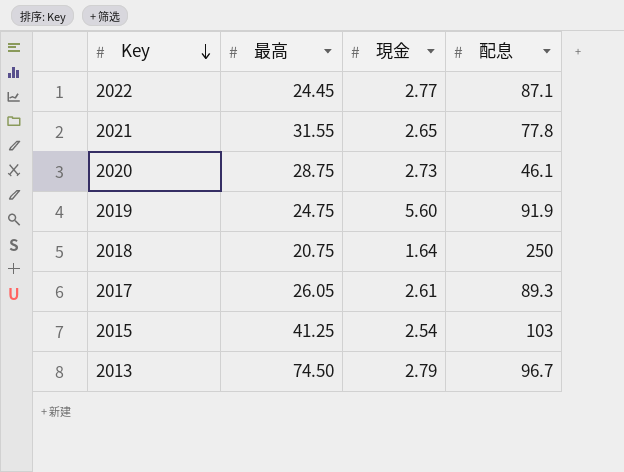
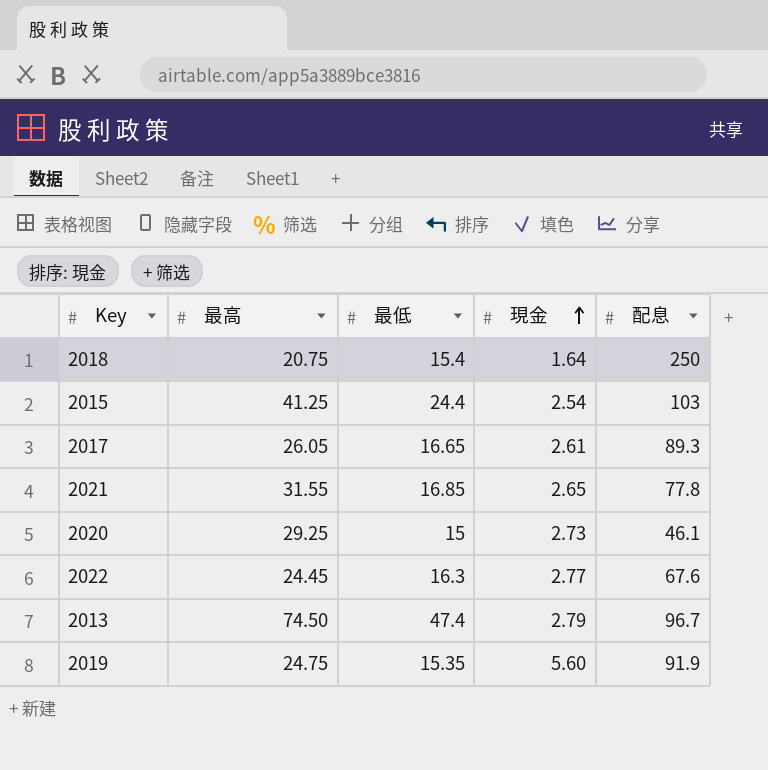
row order: Key descending -> 現金 ascending
column 最低 | position: none -> 3
2020 | 最高: 28.75 -> 29.25
2022 | 配息: 87.1 -> 67.6

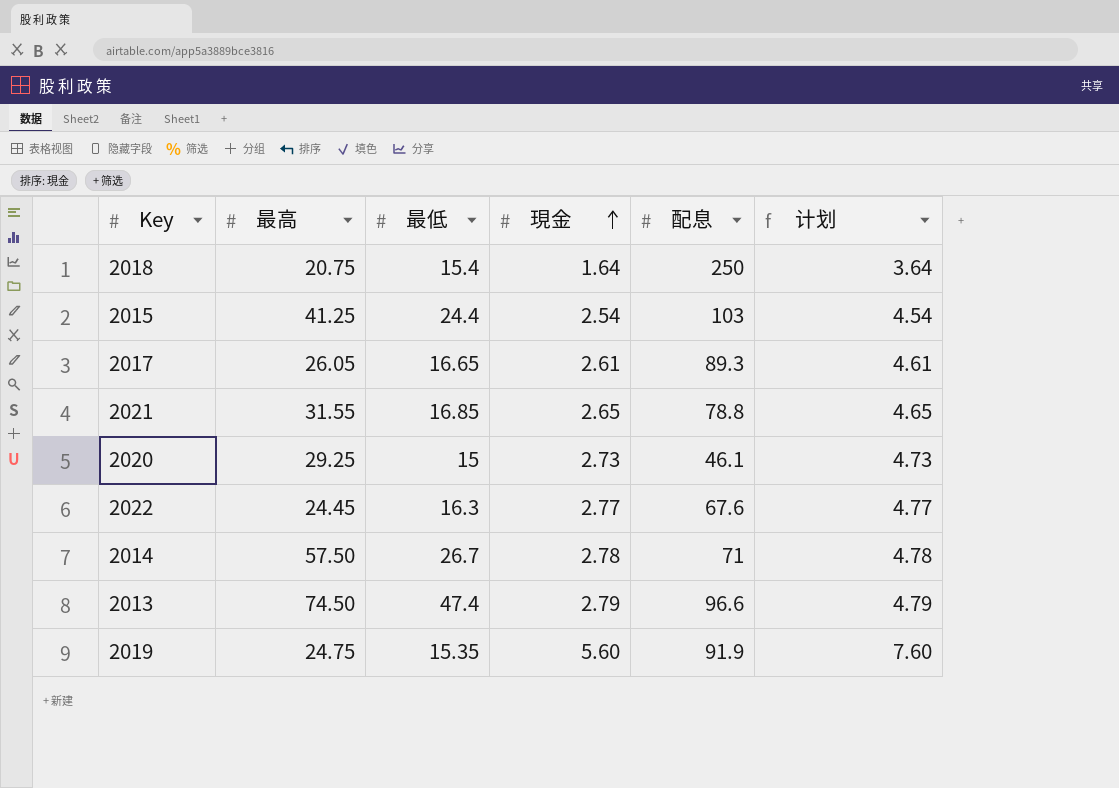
column 计划 | formula: none -> [現金] + 2
2021 | 配息: 77.8 -> 78.8
row 2014: none -> 57.50 | 26.7 | 2.78 | 71 | 4.78
2013 | 配息: 96.7 -> 96.6

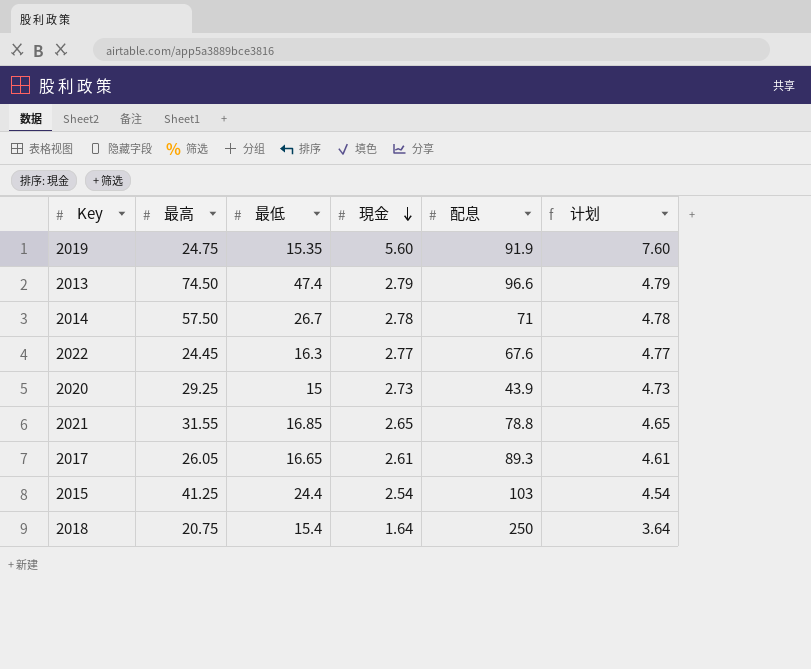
row order: 現金 ascending -> 現金 descending
2020 | 配息: 46.1 -> 43.9

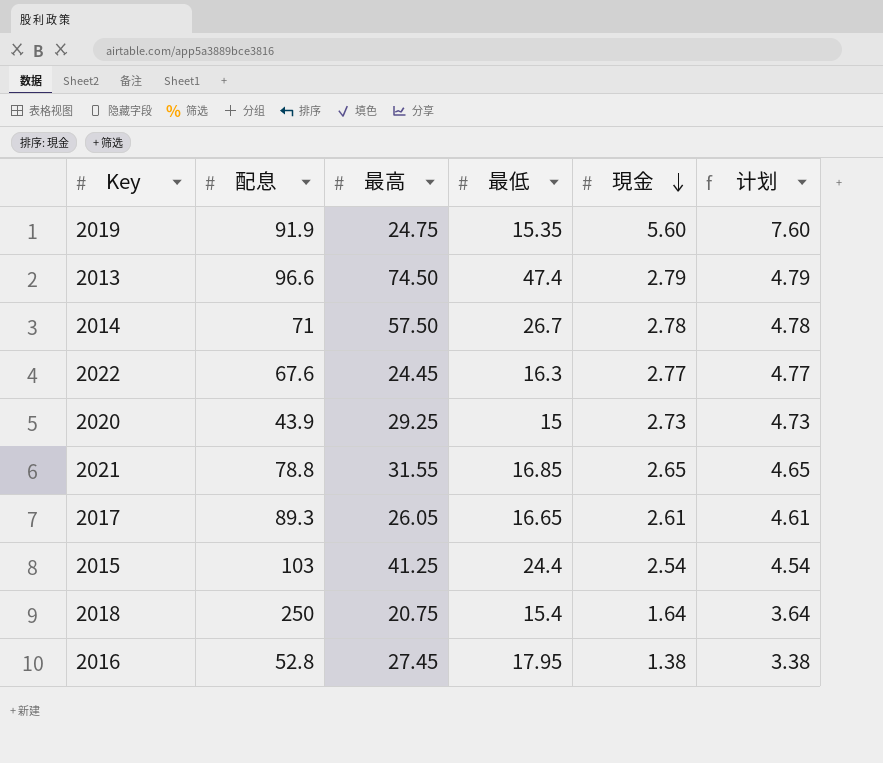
column 配息 | position: 5 -> 2
row 2016: none -> 52.8 | 27.45 | 17.95 | 1.38 | 3.38

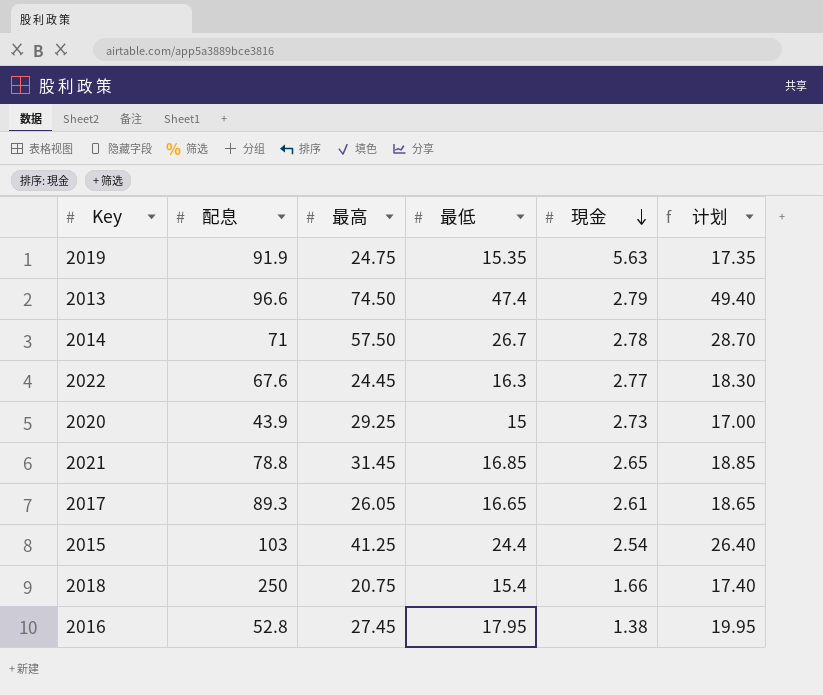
column 计划 | formula: [現金] + 2 -> [最低] + 2
2019 | 現金: 5.60 -> 5.63
2021 | 最高: 31.55 -> 31.45
2018 | 現金: 1.64 -> 1.66

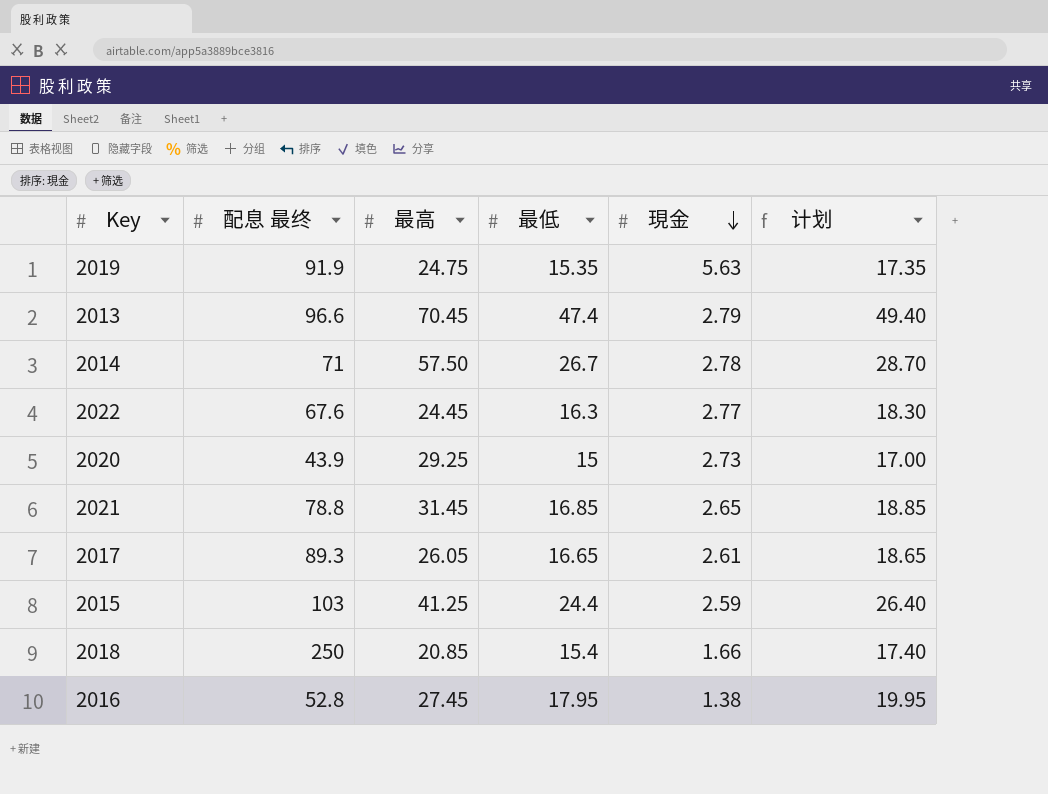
column name: 配息 -> 配息 最终
2013 | 最高: 74.50 -> 70.45
2015 | 現金: 2.54 -> 2.59
2018 | 最高: 20.75 -> 20.85

